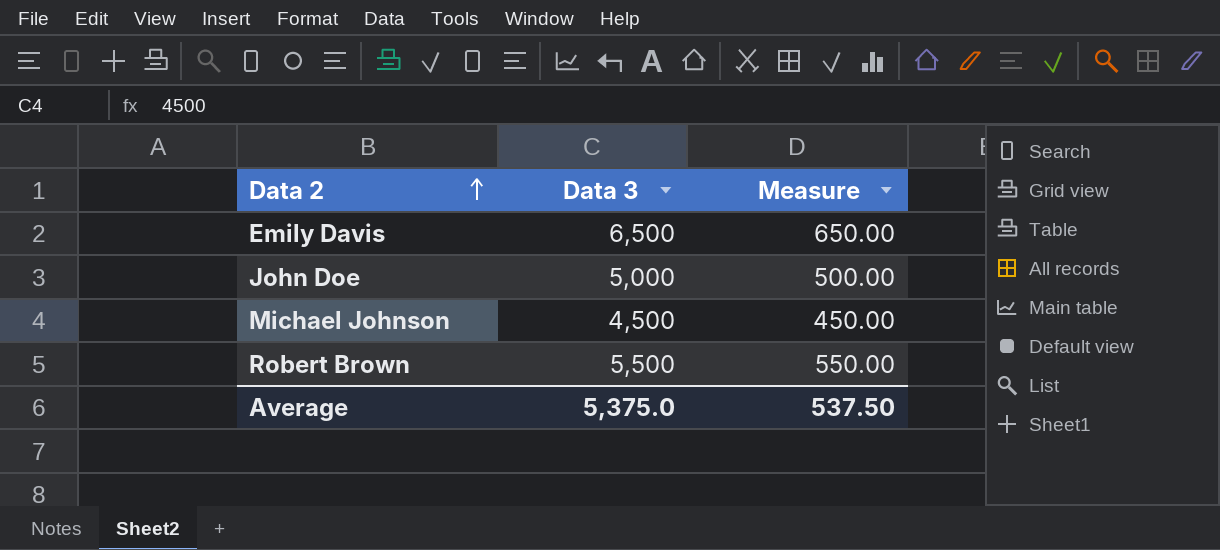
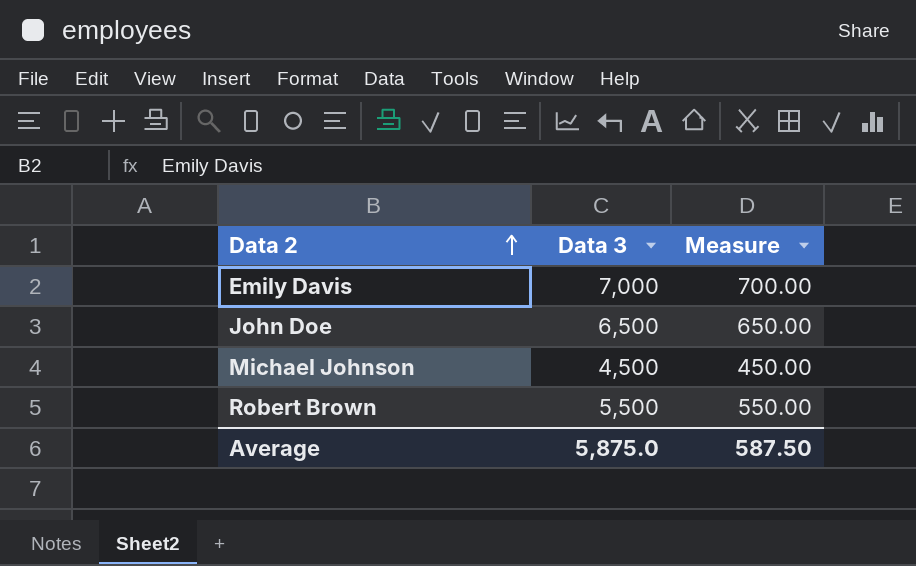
Emily Davis | Data 3: 6,500 -> 7,000
Emily Davis | Measure: 650.00 -> 700.00
John Doe | Data 3: 5,000 -> 6,500
John Doe | Measure: 500.00 -> 650.00
Average | Data 3: 5,375.0 -> 5,875.0
Average | Measure: 537.50 -> 587.50

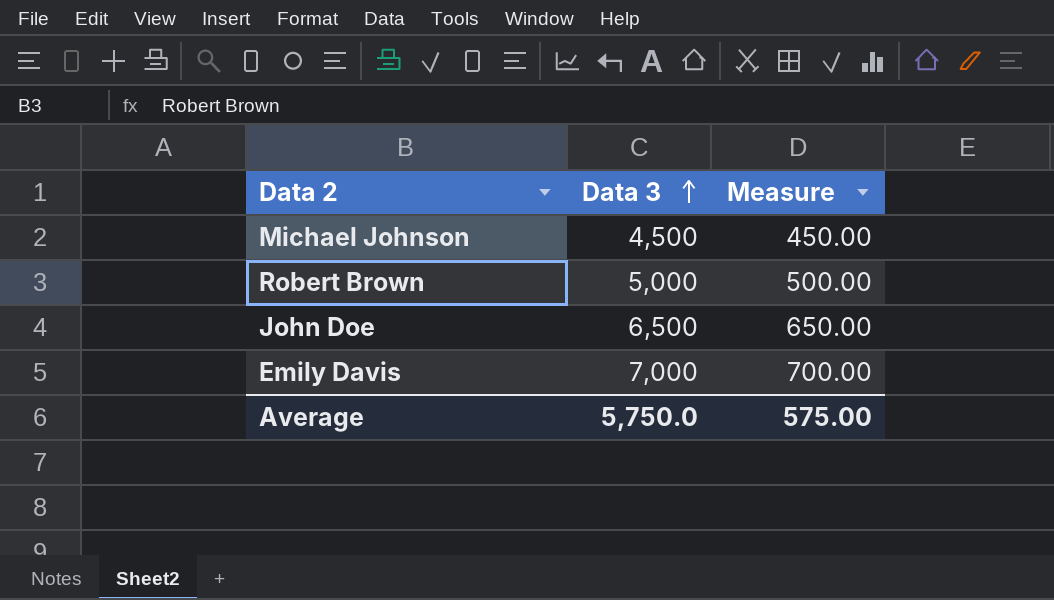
row order: Data 2 ascending -> Data 3 ascending
Robert Brown | Data 3: 5,500 -> 5,000
Robert Brown | Measure: 550.00 -> 500.00
Average | Data 3: 5,875.0 -> 5,750.0
Average | Measure: 587.50 -> 575.00

